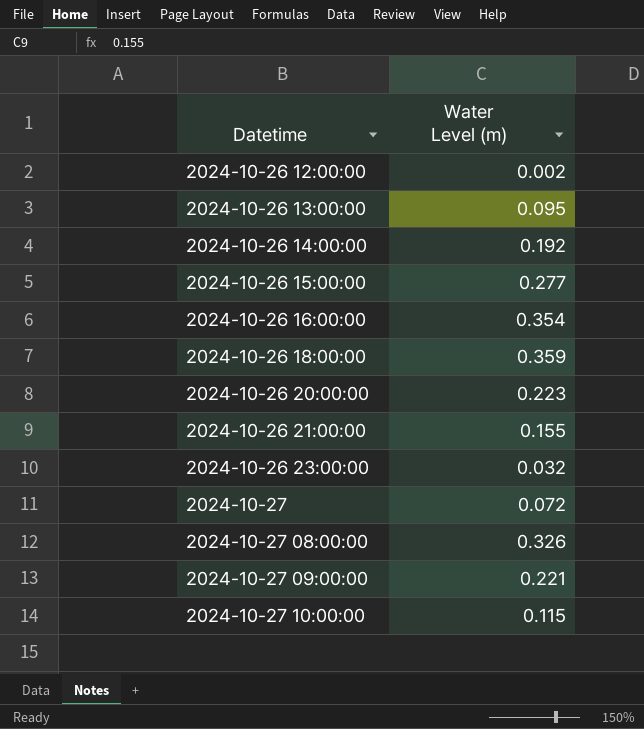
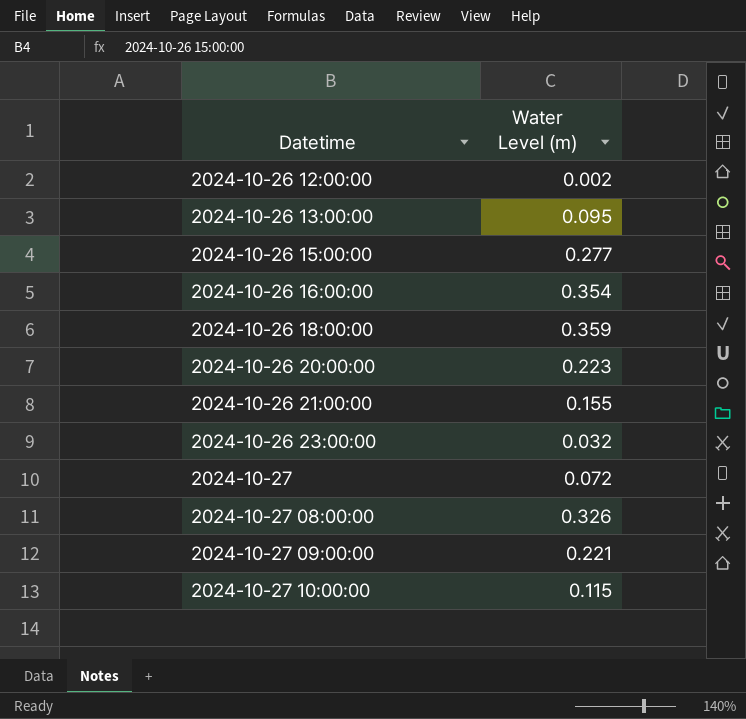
row 2024-10-26 14:00:00: 0.192 -> none

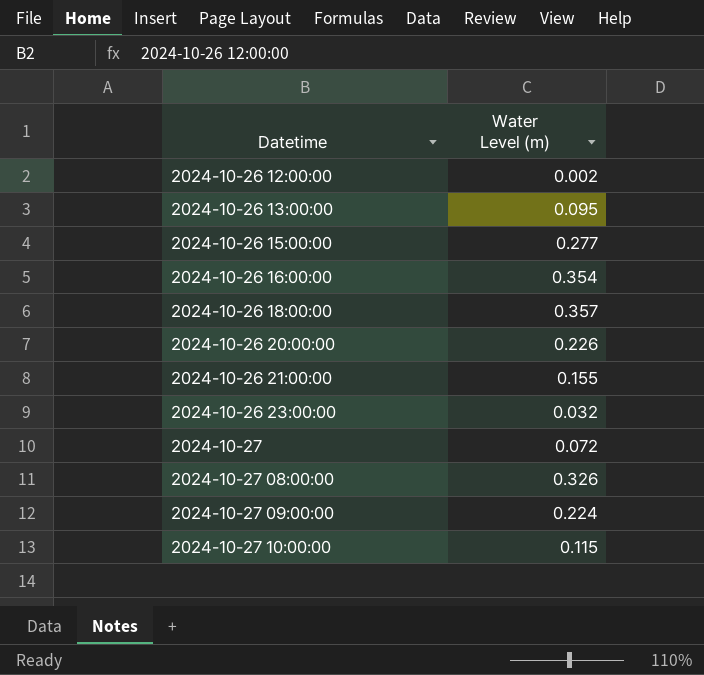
2024-10-26 18:00:00 | Water Level (m): 0.359 -> 0.357
2024-10-26 20:00:00 | Water Level (m): 0.223 -> 0.226
2024-10-27 09:00:00 | Water Level (m): 0.221 -> 0.224

